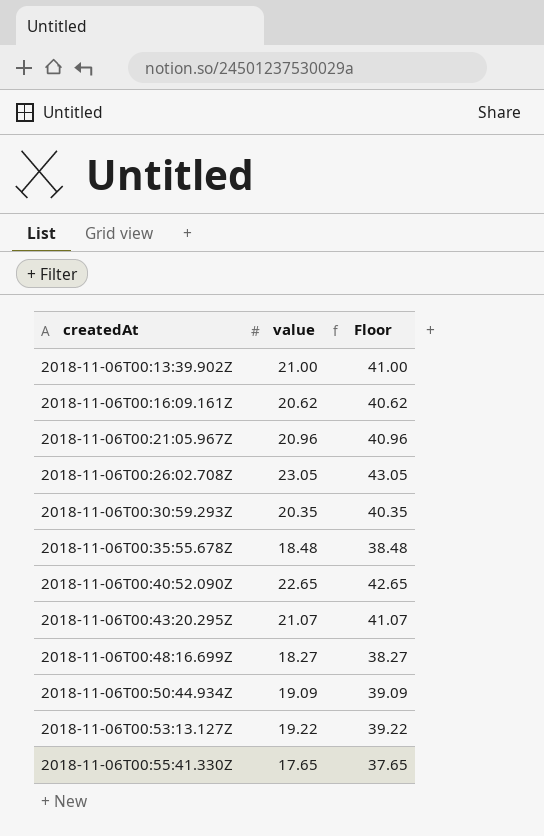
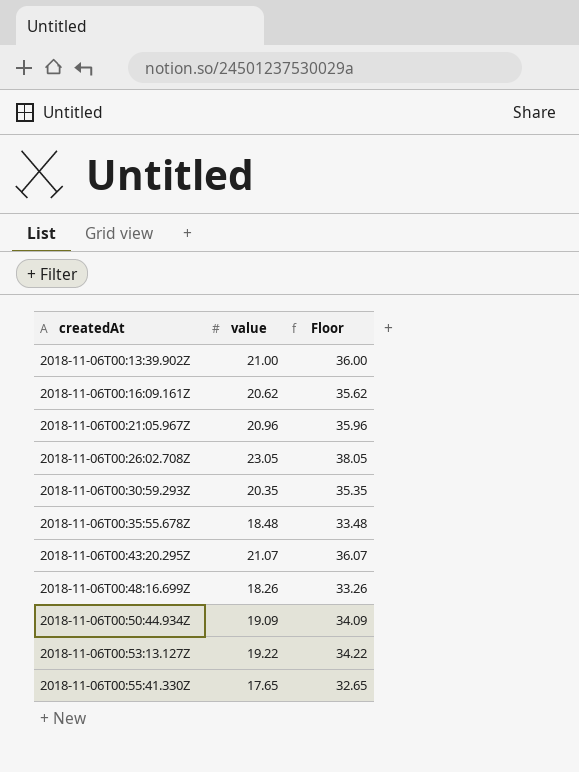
column Floor | formula: [value] + 20 -> [value] + 15
row 2018-11-06T00:40:52.090Z: 22.65 | 42.65 -> none
2018-11-06T00:48:16.699Z | value: 18.27 -> 18.26

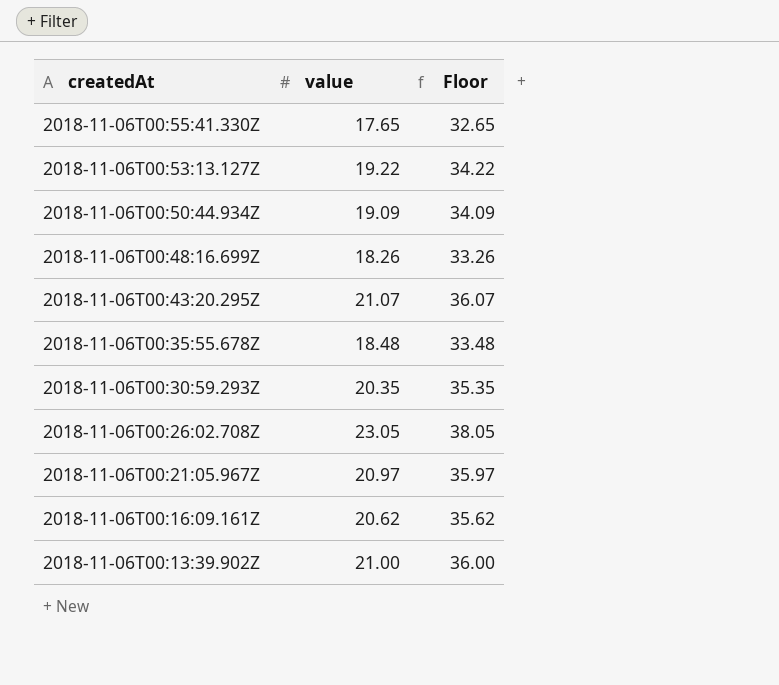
row order: createdAt ascending -> createdAt descending
2018-11-06T00:21:05.967Z | value: 20.96 -> 20.97
2018-11-06T00:21:05.967Z | Floor: 35.96 -> 35.97

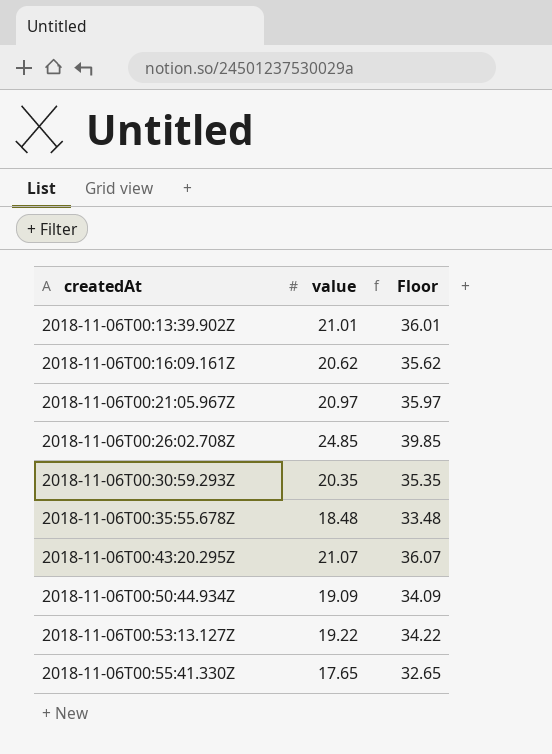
row order: createdAt descending -> createdAt ascending
row 2018-11-06T00:48:16.699Z: 18.26 | 33.26 -> none
2018-11-06T00:13:39.902Z | value: 21.00 -> 21.01
2018-11-06T00:13:39.902Z | Floor: 36.00 -> 36.01
2018-11-06T00:26:02.708Z | value: 23.05 -> 24.85
2018-11-06T00:26:02.708Z | Floor: 38.05 -> 39.85

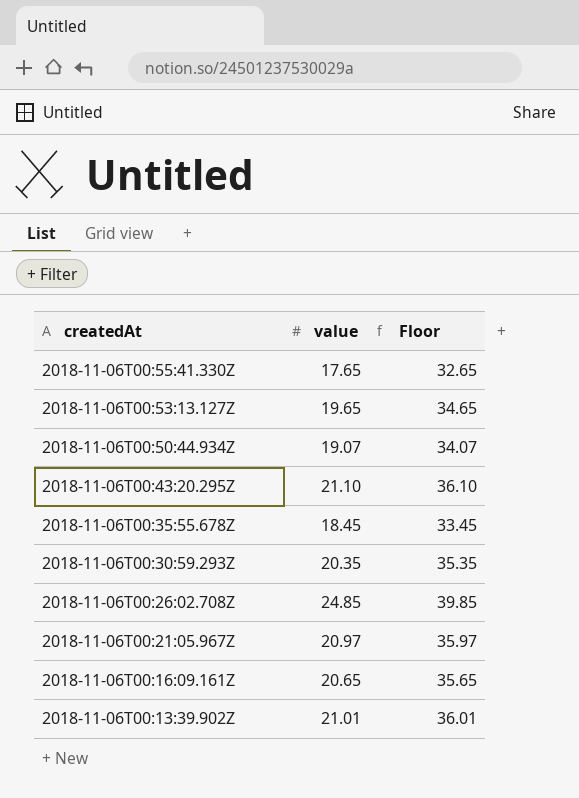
row order: createdAt ascending -> createdAt descending
2018-11-06T00:53:13.127Z | value: 19.22 -> 19.65
2018-11-06T00:53:13.127Z | Floor: 34.22 -> 34.65
2018-11-06T00:50:44.934Z | value: 19.09 -> 19.07
2018-11-06T00:50:44.934Z | Floor: 34.09 -> 34.07
2018-11-06T00:43:20.295Z | value: 21.07 -> 21.10
2018-11-06T00:43:20.295Z | Floor: 36.07 -> 36.10
2018-11-06T00:35:55.678Z | value: 18.48 -> 18.45
2018-11-06T00:35:55.678Z | Floor: 33.48 -> 33.45
2018-11-06T00:16:09.161Z | value: 20.62 -> 20.65
2018-11-06T00:16:09.161Z | Floor: 35.62 -> 35.65

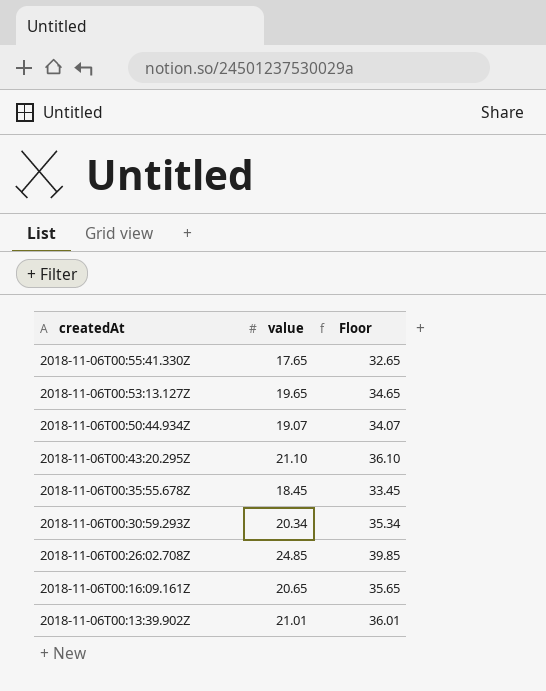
row 2018-11-06T00:21:05.967Z: 20.97 | 35.97 -> none
2018-11-06T00:30:59.293Z | value: 20.35 -> 20.34
2018-11-06T00:30:59.293Z | Floor: 35.35 -> 35.34

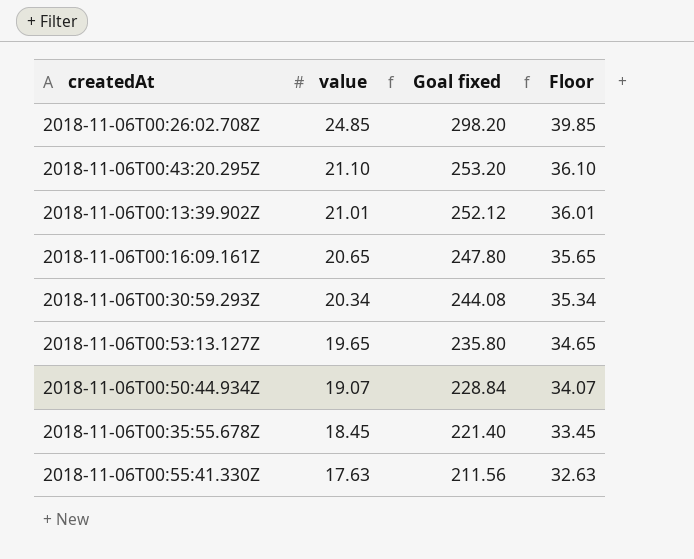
row order: createdAt descending -> value descending
column Goal fixed | formula: none -> [value] * 12
2018-11-06T00:55:41.330Z | value: 17.65 -> 17.63
2018-11-06T00:55:41.330Z | Floor: 32.65 -> 32.63

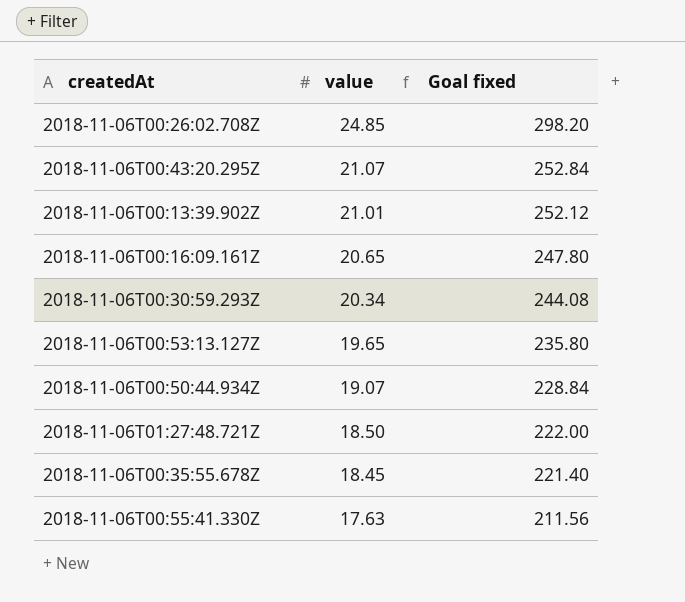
column Floor | formula: [value] + 15 -> none
2018-11-06T00:43:20.295Z | value: 21.10 -> 21.07
2018-11-06T00:43:20.295Z | Goal fixed: 253.20 -> 252.84
row 2018-11-06T01:27:48.721Z: none -> 18.50 | 222.00

